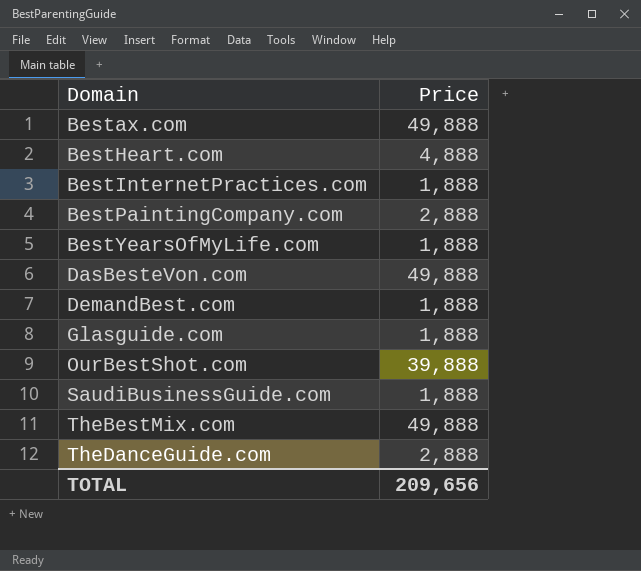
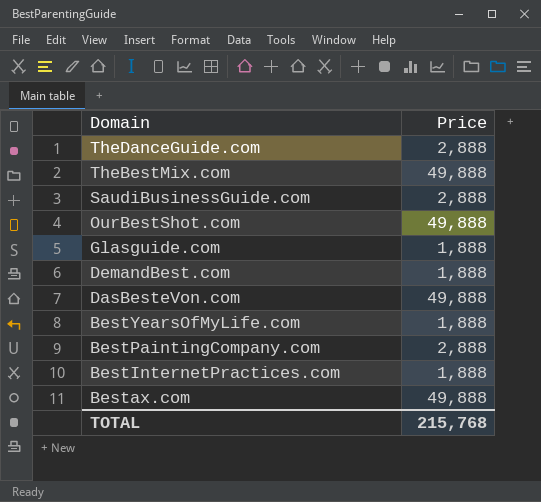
row order: Domain ascending -> Domain descending
row BestHeart.com: 4,888 -> none
SaudiBusinessGuide.com | Price: 1,888 -> 2,888
OurBestShot.com | Price: 39,888 -> 49,888
TOTAL | Price: 209,656 -> 215,768

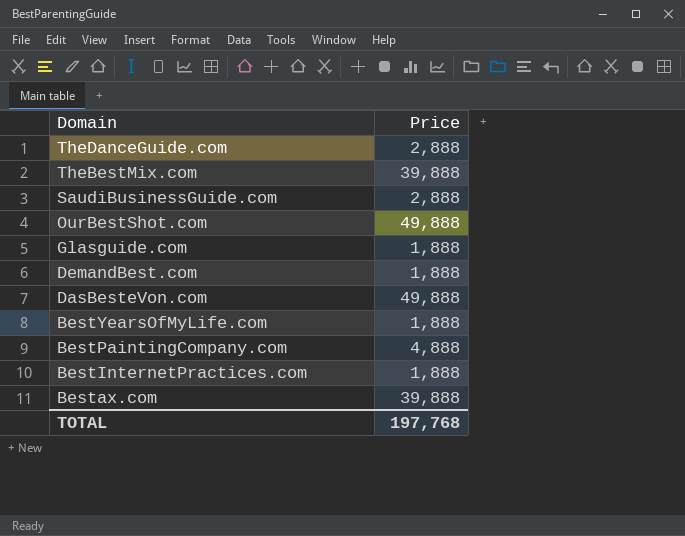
TheBestMix.com | Price: 49,888 -> 39,888
BestPaintingCompany.com | Price: 2,888 -> 4,888
Bestax.com | Price: 49,888 -> 39,888
TOTAL | Price: 215,768 -> 197,768

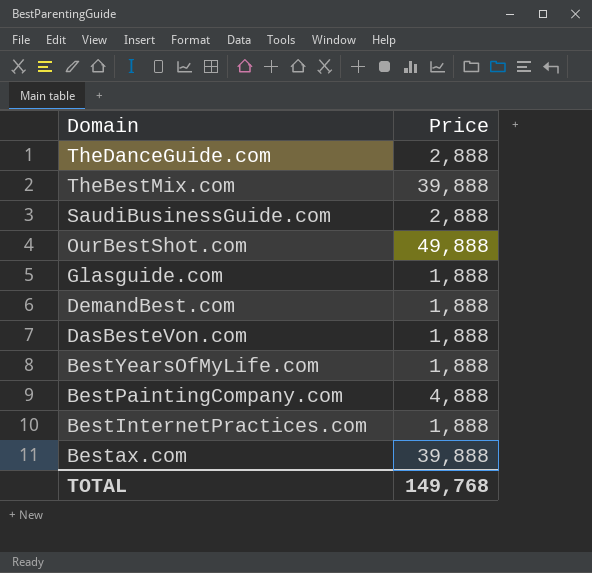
DasBesteVon.com | Price: 49,888 -> 1,888
TOTAL | Price: 197,768 -> 149,768

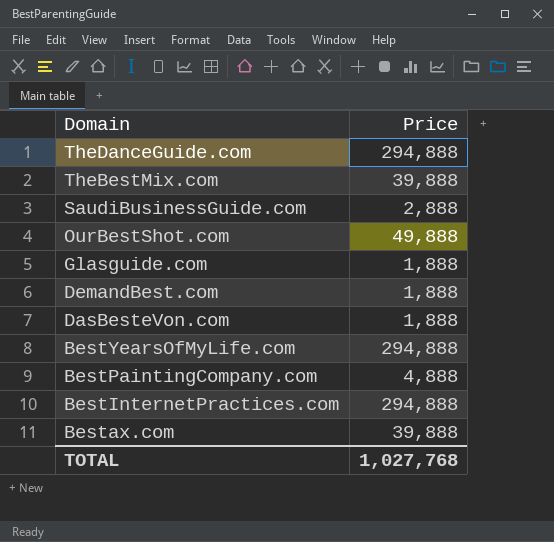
TheDanceGuide.com | Price: 2,888 -> 294,888
BestYearsOfMyLife.com | Price: 1,888 -> 294,888
BestInternetPractices.com | Price: 1,888 -> 294,888
TOTAL | Price: 149,768 -> 1,027,768

